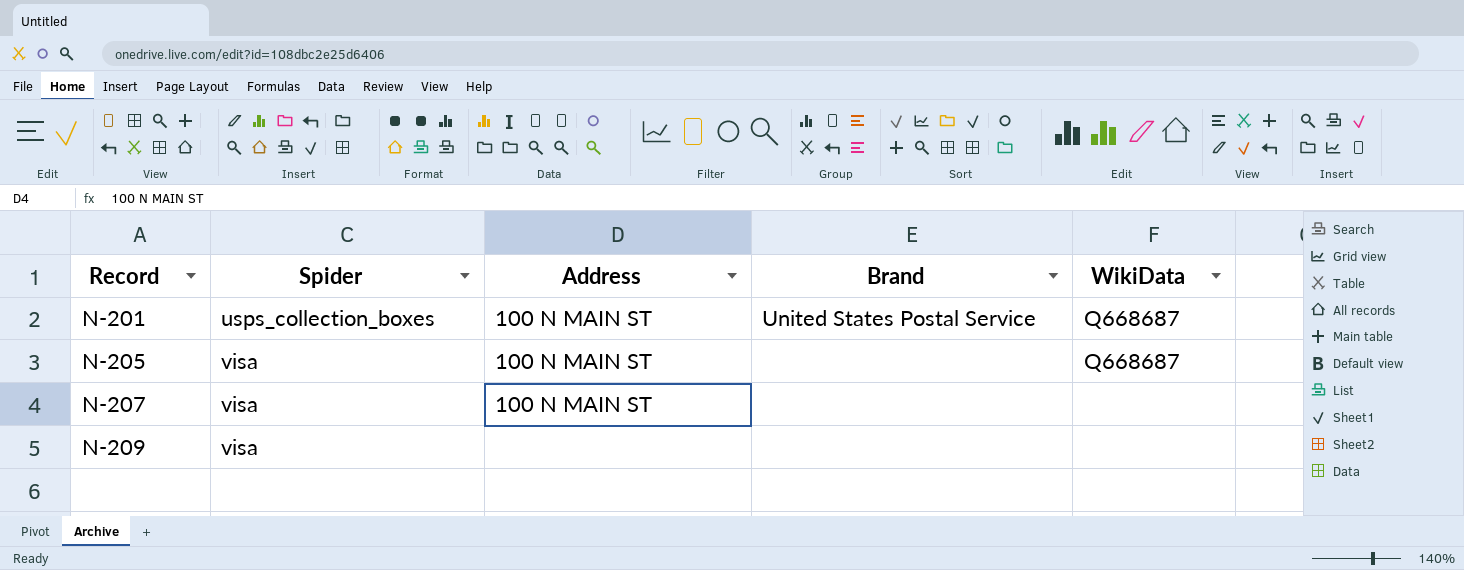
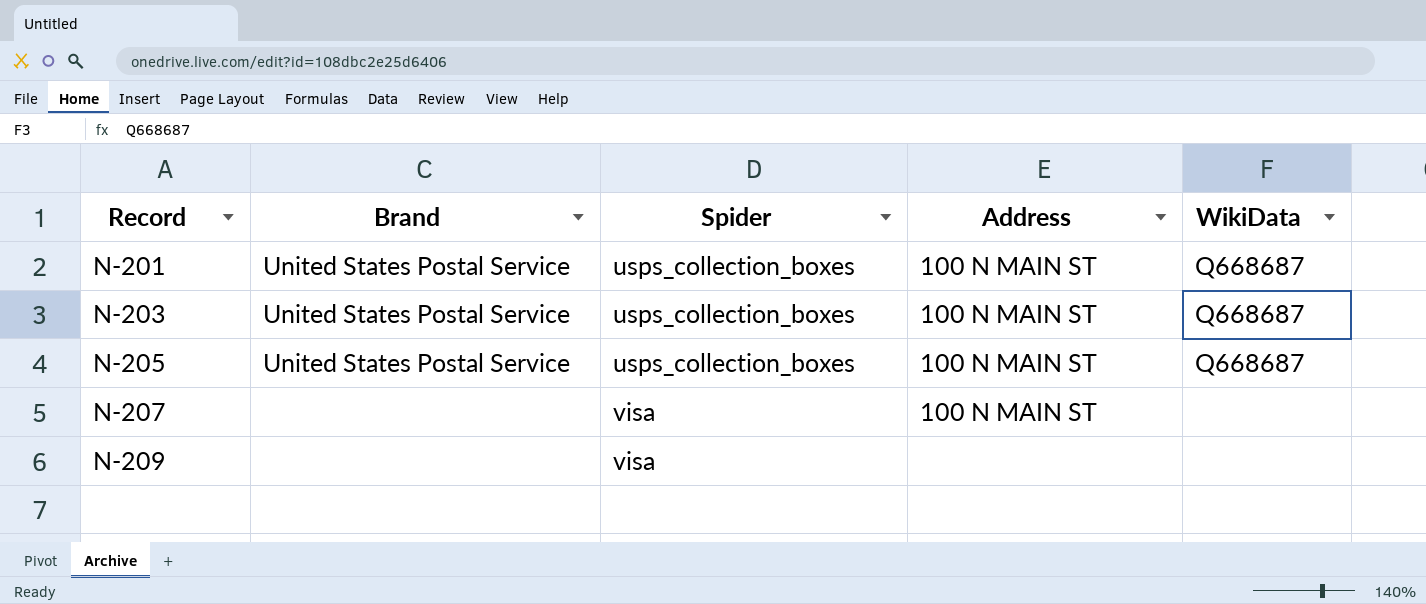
column Brand | position: 4 -> 2
row N-203: none -> United States Postal Service | usps_collection_boxes | 100 N MAIN ST | Q668687
N-205 | Brand: none -> United States Postal Service
N-205 | Spider: visa -> usps_collection_boxes

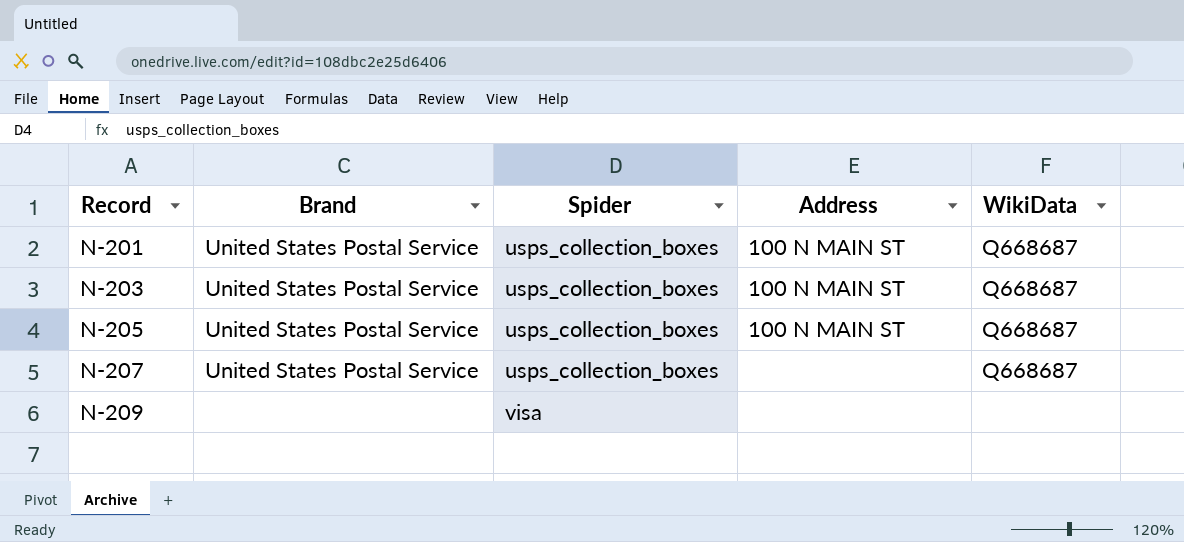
N-207 | Brand: none -> United States Postal Service
N-207 | Spider: visa -> usps_collection_boxes
N-207 | Address: 100 N MAIN ST -> none
N-207 | WikiData: none -> Q668687

